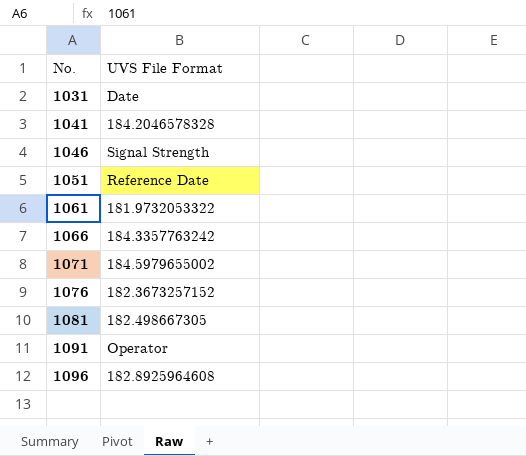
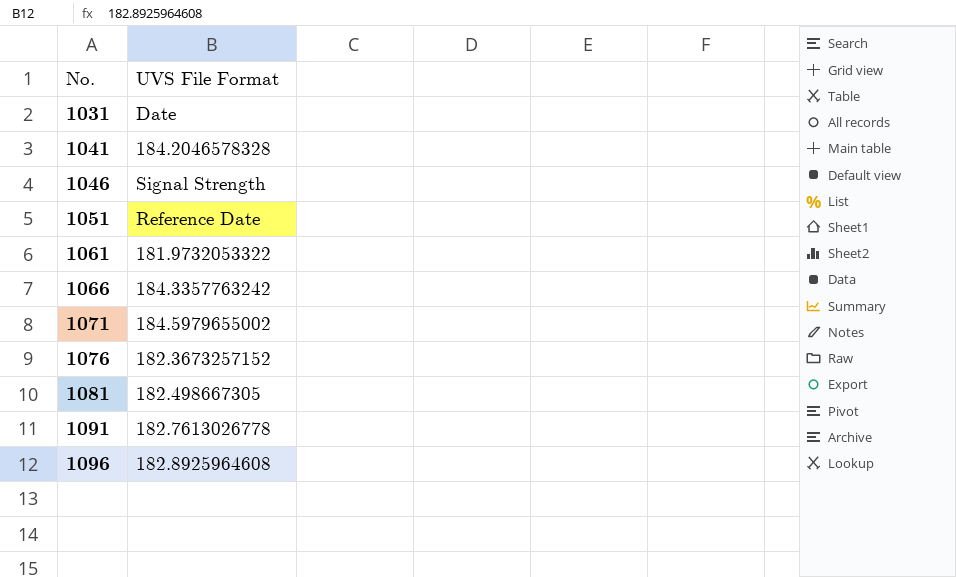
1091 | UVS File Format: Operator -> 182.7613026778

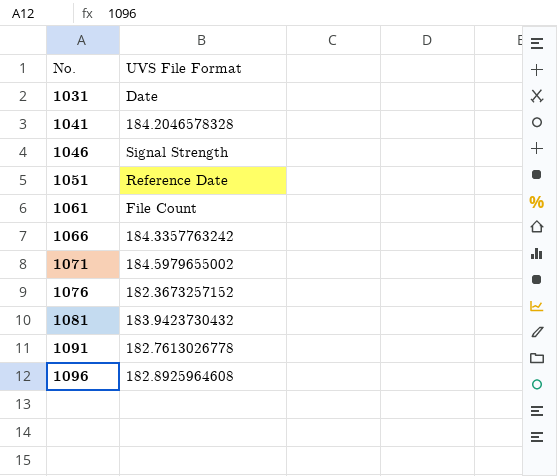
1061 | UVS File Format: 181.9732053322 -> File Count
1081 | UVS File Format: 182.498667305 -> 183.9423730432

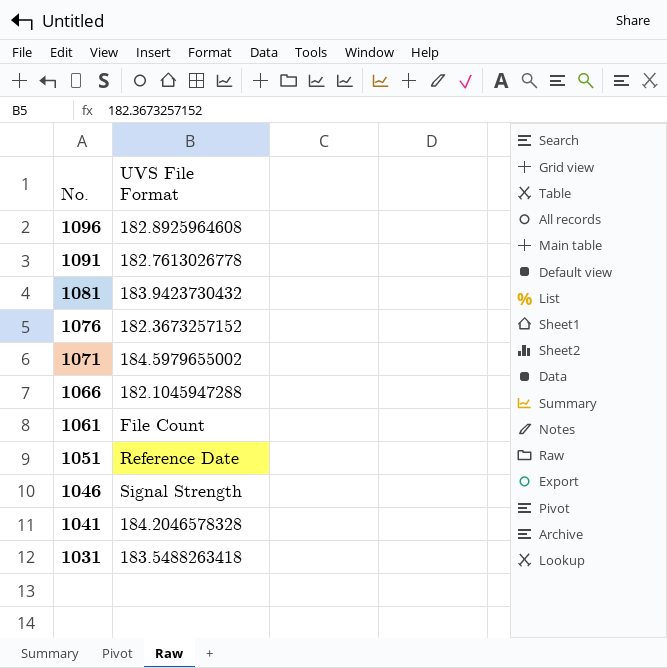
row order: No. ascending -> No. descending
1066 | UVS File Format: 184.3357763242 -> 182.1045947288
1031 | UVS File Format: Date -> 183.5488263418

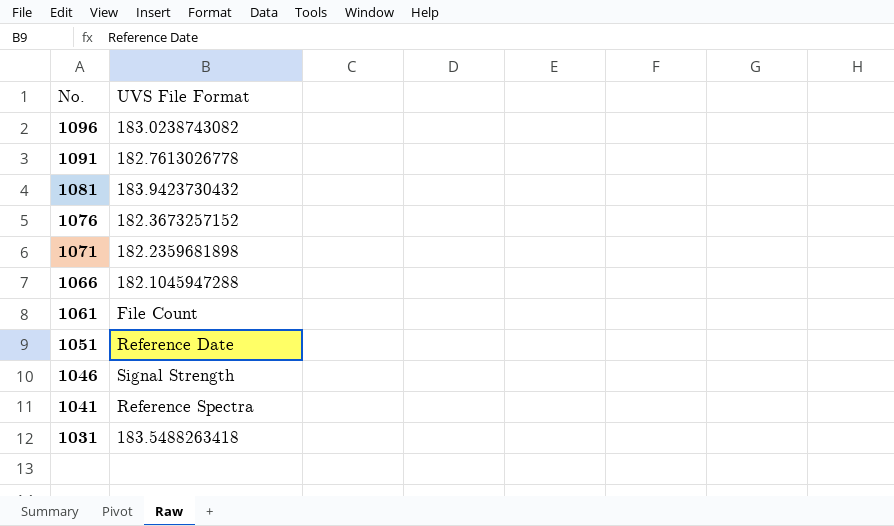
1096 | UVS File Format: 182.8925964608 -> 183.0238743082
1071 | UVS File Format: 184.5979655002 -> 182.2359681898
1041 | UVS File Format: 184.2046578328 -> Reference Spectra

